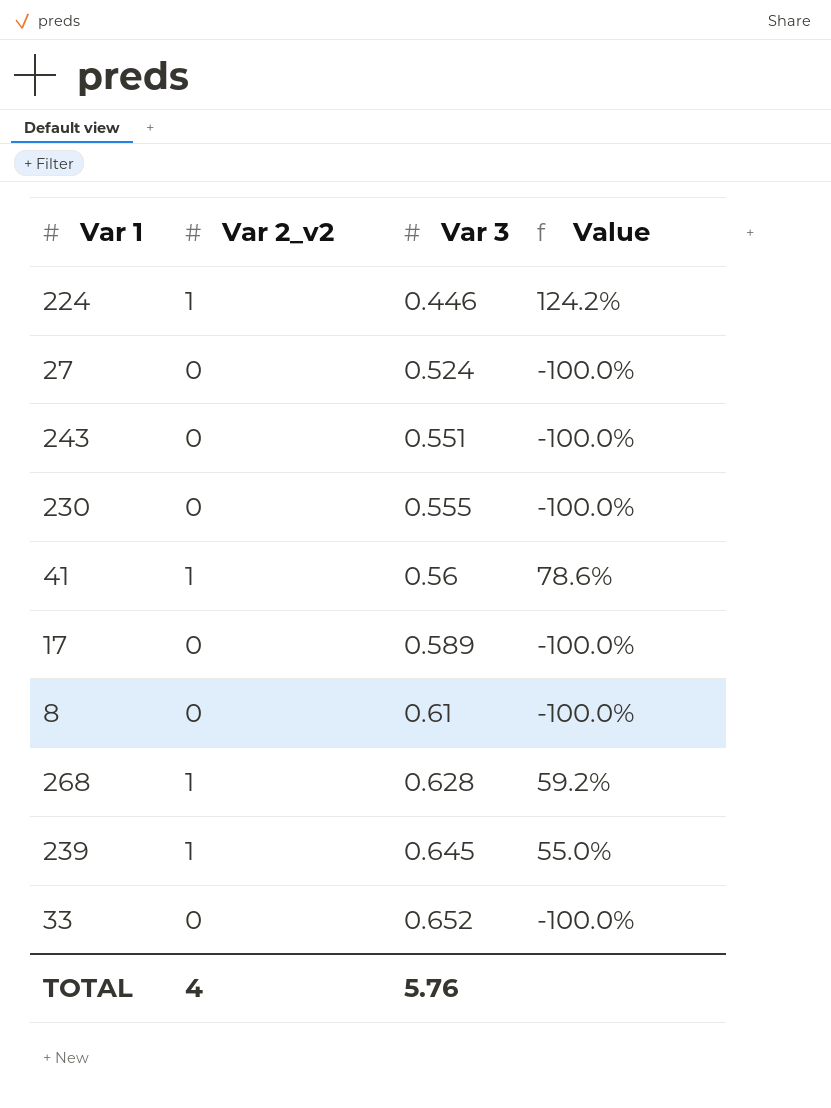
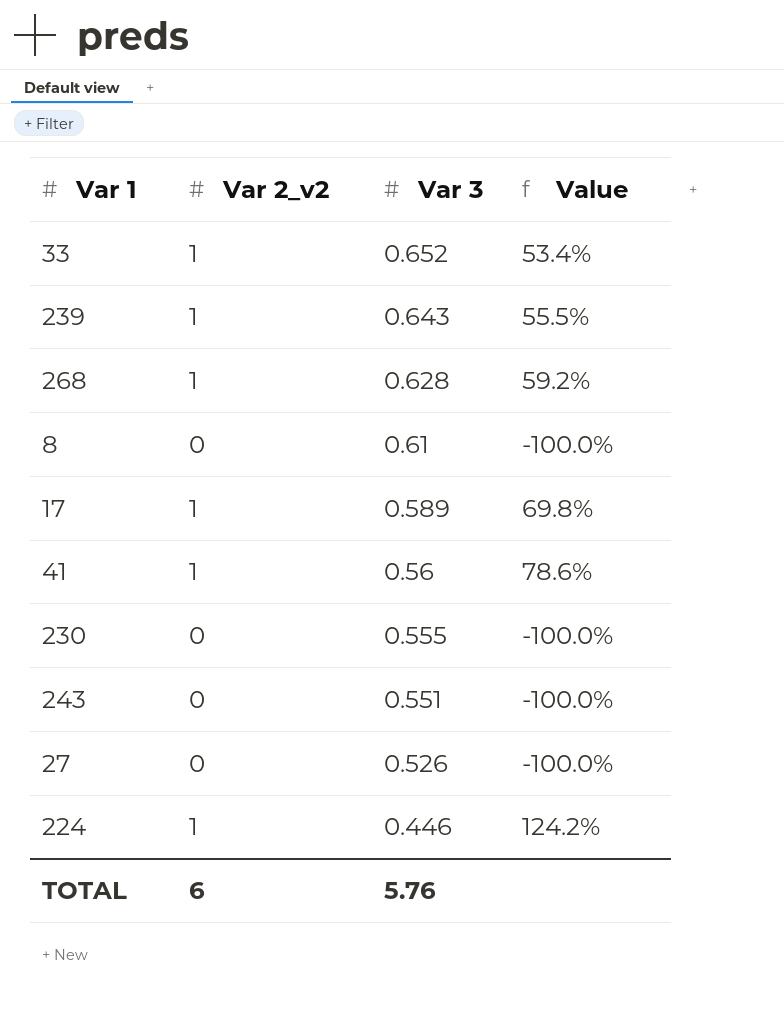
row order: Var 3 ascending -> Var 3 descending
33 | Var 2_v2: 0 -> 1
33 | Value: -100.0% -> 53.4%
239 | Var 3: 0.645 -> 0.643
239 | Value: 55.0% -> 55.5%
17 | Var 2_v2: 0 -> 1
17 | Value: -100.0% -> 69.8%
27 | Var 3: 0.524 -> 0.526
TOTAL | Var 2_v2: 4 -> 6

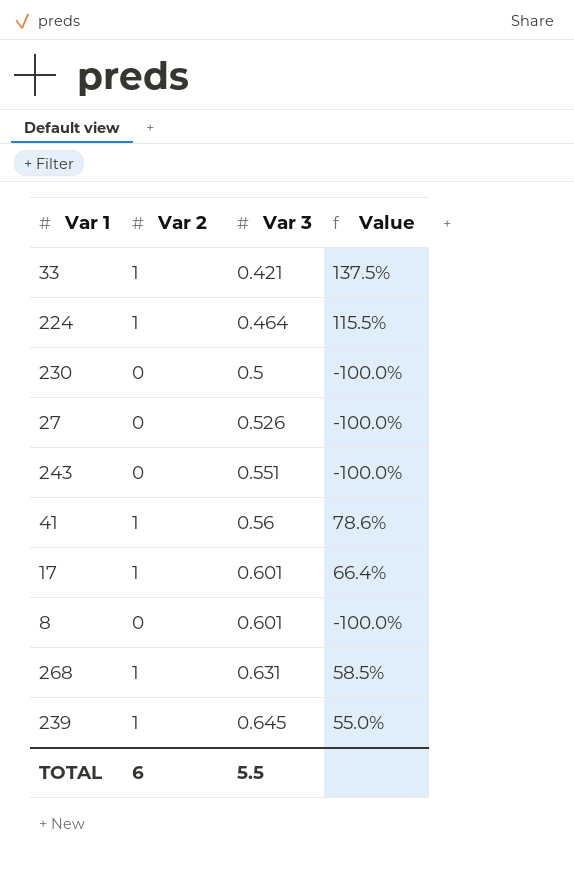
row order: Var 3 descending -> Var 3 ascending
column name: Var 2_v2 -> Var 2
33 | Var 3: 0.652 -> 0.421
33 | Value: 53.4% -> 137.5%
224 | Var 3: 0.446 -> 0.464
224 | Value: 124.2% -> 115.5%
230 | Var 3: 0.555 -> 0.5
17 | Var 3: 0.589 -> 0.601
17 | Value: 69.8% -> 66.4%
8 | Var 3: 0.61 -> 0.601
268 | Var 3: 0.628 -> 0.631
268 | Value: 59.2% -> 58.5%
239 | Var 3: 0.643 -> 0.645
239 | Value: 55.5% -> 55.0%
TOTAL | Var 3: 5.76 -> 5.5

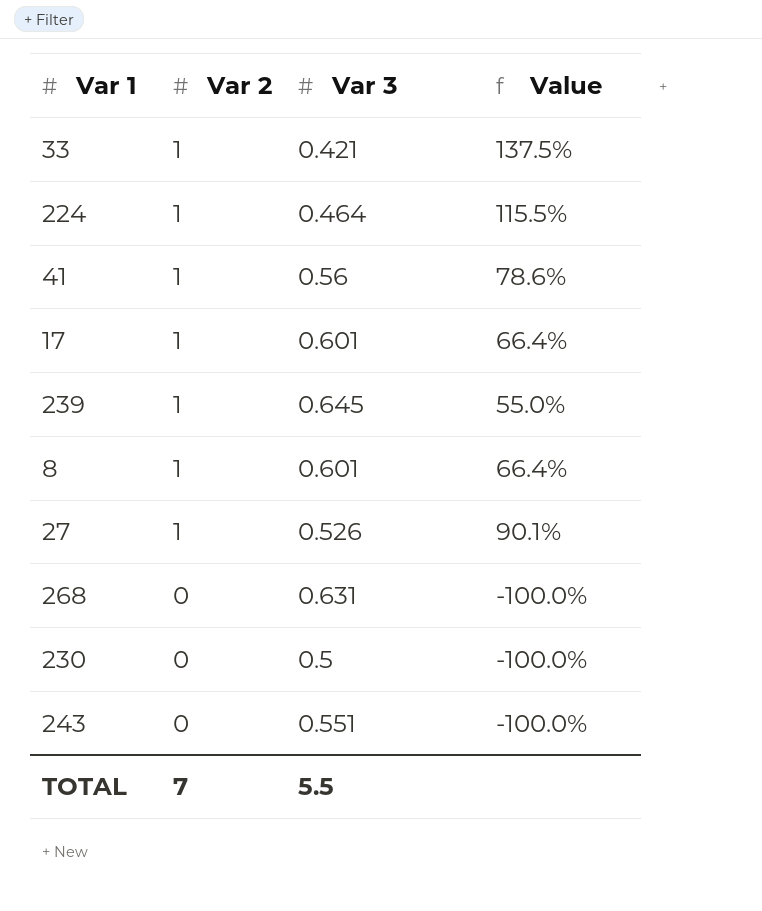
row order: Var 3 ascending -> Var 2 descending
8 | Var 2: 0 -> 1
8 | Value: -100.0% -> 66.4%
27 | Var 2: 0 -> 1
27 | Value: -100.0% -> 90.1%
268 | Var 2: 1 -> 0
268 | Value: 58.5% -> -100.0%
TOTAL | Var 2: 6 -> 7

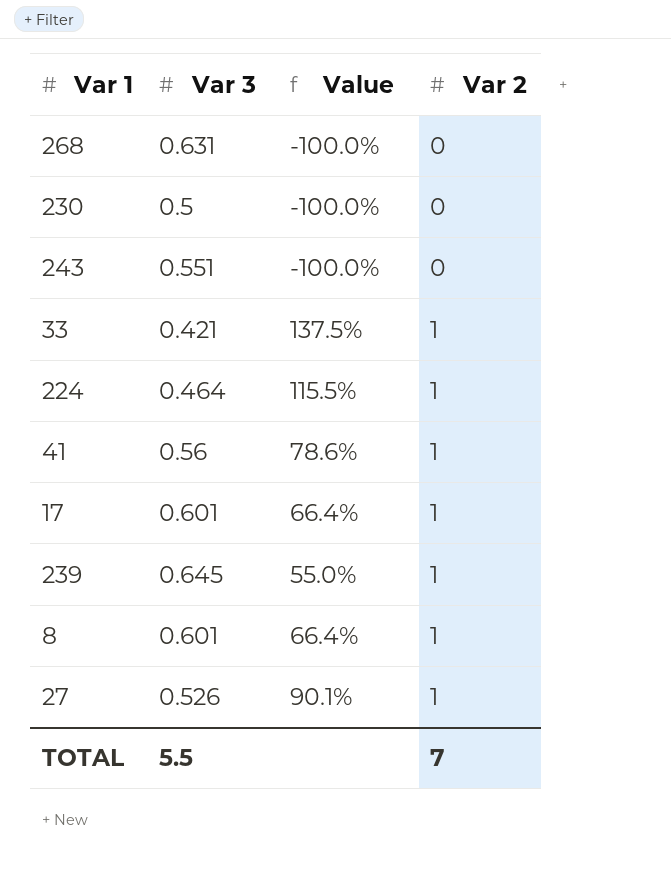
row order: Var 2 descending -> Var 2 ascending
column Var 2 | position: 2 -> 4

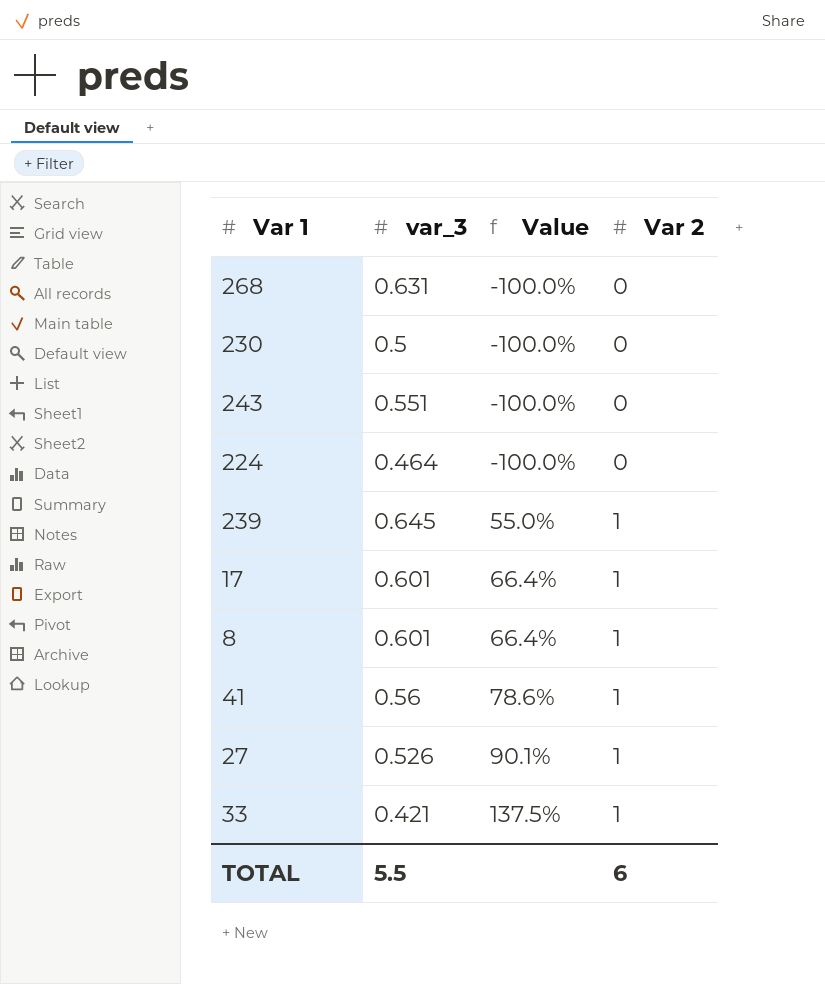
row order: Var 2 ascending -> Value ascending
column name: Var 3 -> var_3
224 | Value: 115.5% -> -100.0%
224 | Var 2: 1 -> 0
TOTAL | Var 2: 7 -> 6

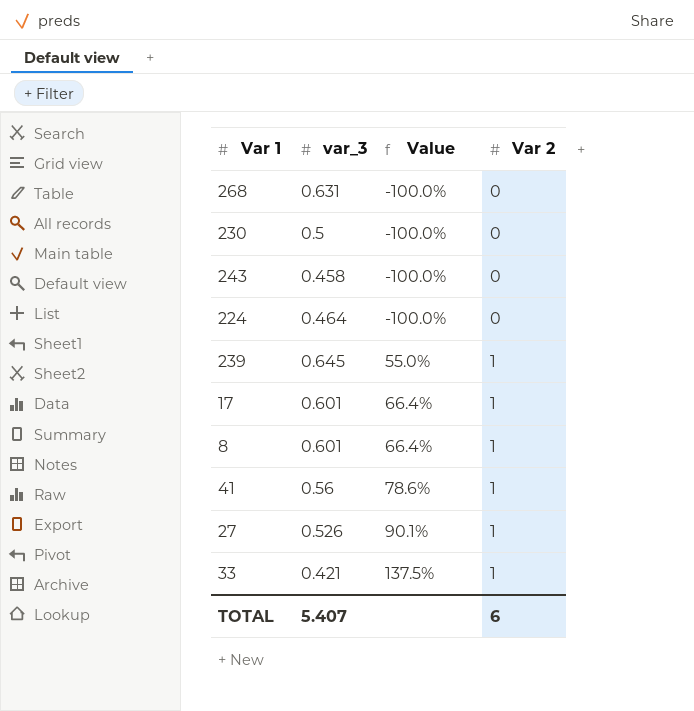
243 | var_3: 0.551 -> 0.458
TOTAL | var_3: 5.5 -> 5.407

